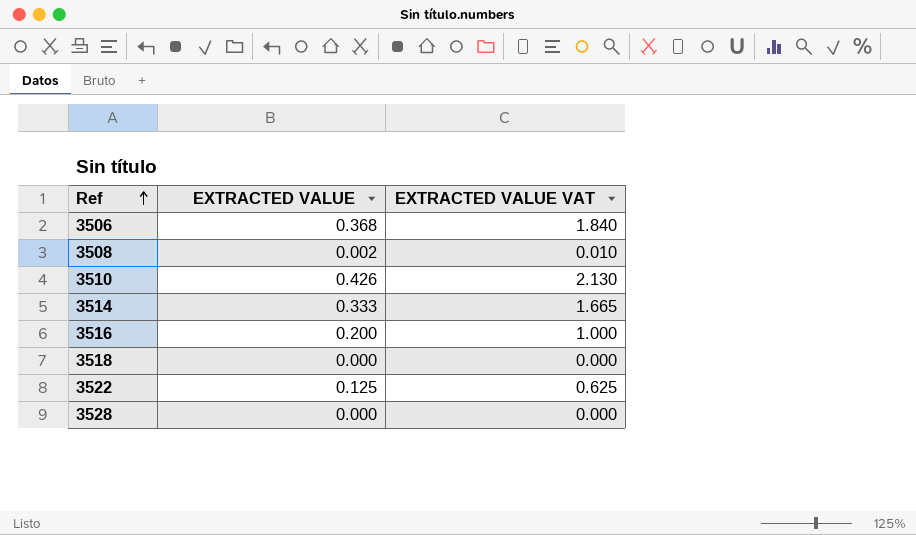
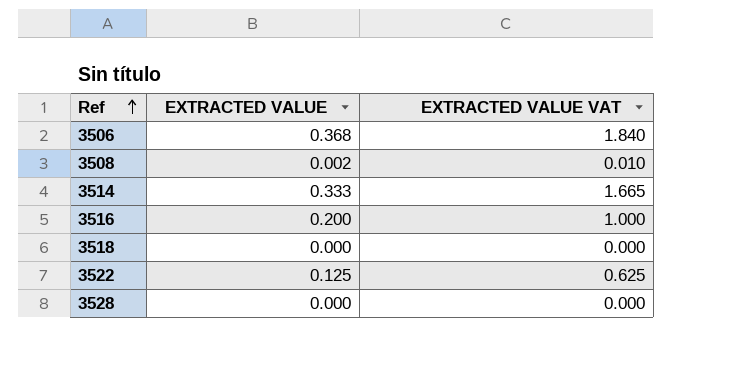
row 3510: 0.426 | 2.130 -> none

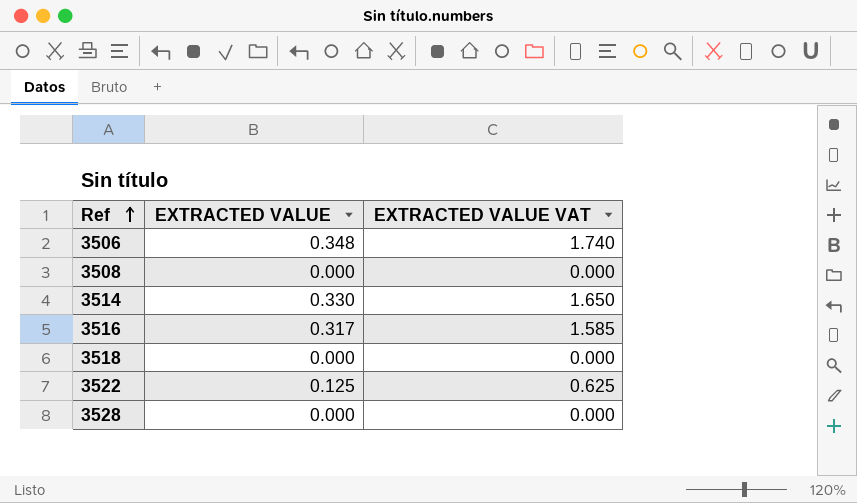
3506 | EXTRACTED VALUE: 0.368 -> 0.348
3506 | EXTRACTED VALUE VAT: 1.840 -> 1.740
3508 | EXTRACTED VALUE: 0.002 -> 0.000
3508 | EXTRACTED VALUE VAT: 0.010 -> 0.000
3514 | EXTRACTED VALUE: 0.333 -> 0.330
3514 | EXTRACTED VALUE VAT: 1.665 -> 1.650
3516 | EXTRACTED VALUE: 0.200 -> 0.317
3516 | EXTRACTED VALUE VAT: 1.000 -> 1.585

